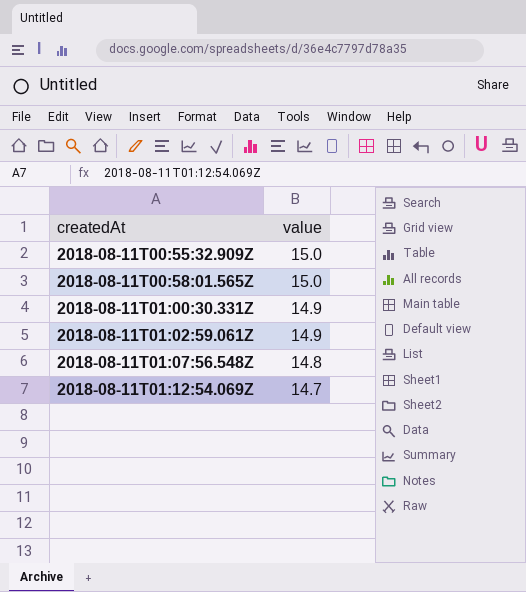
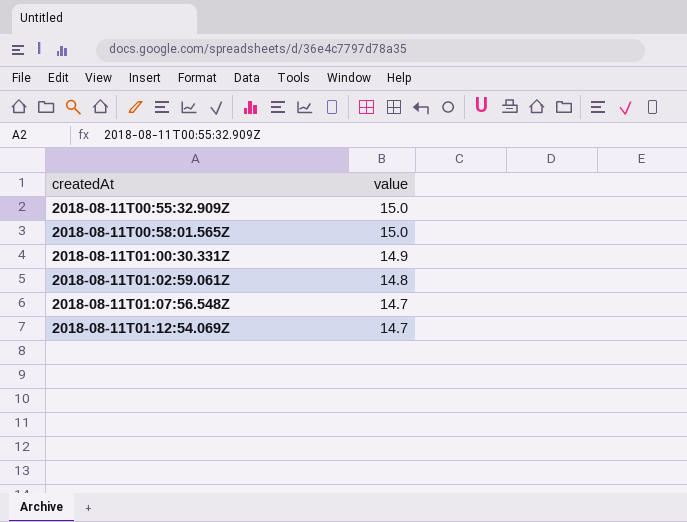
2018-08-11T01:02:59.061Z | value: 14.9 -> 14.8
2018-08-11T01:07:56.548Z | value: 14.8 -> 14.7

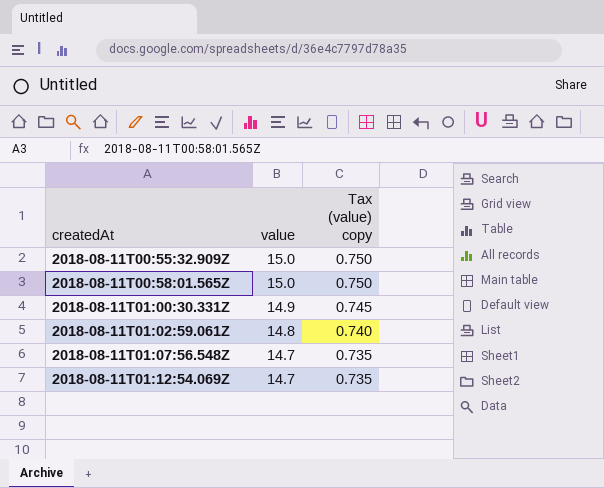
column Tax (value) copy | formula: none -> [value] * 0.05

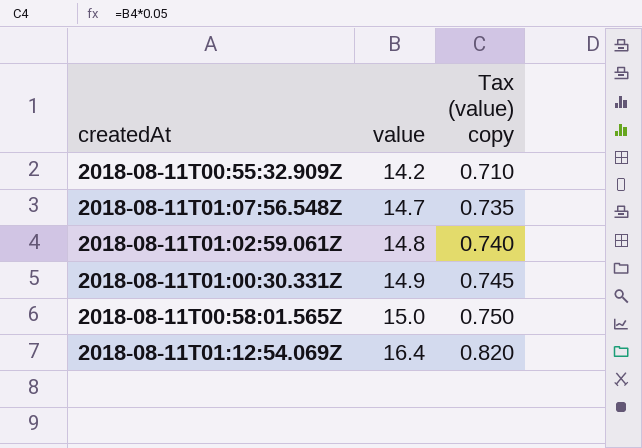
row order: createdAt ascending -> value ascending
2018-08-11T00:55:32.909Z | value: 15.0 -> 14.2
2018-08-11T00:55:32.909Z | Tax (value) copy: 0.750 -> 0.710
2018-08-11T01:12:54.069Z | value: 14.7 -> 16.4
2018-08-11T01:12:54.069Z | Tax (value) copy: 0.735 -> 0.820

